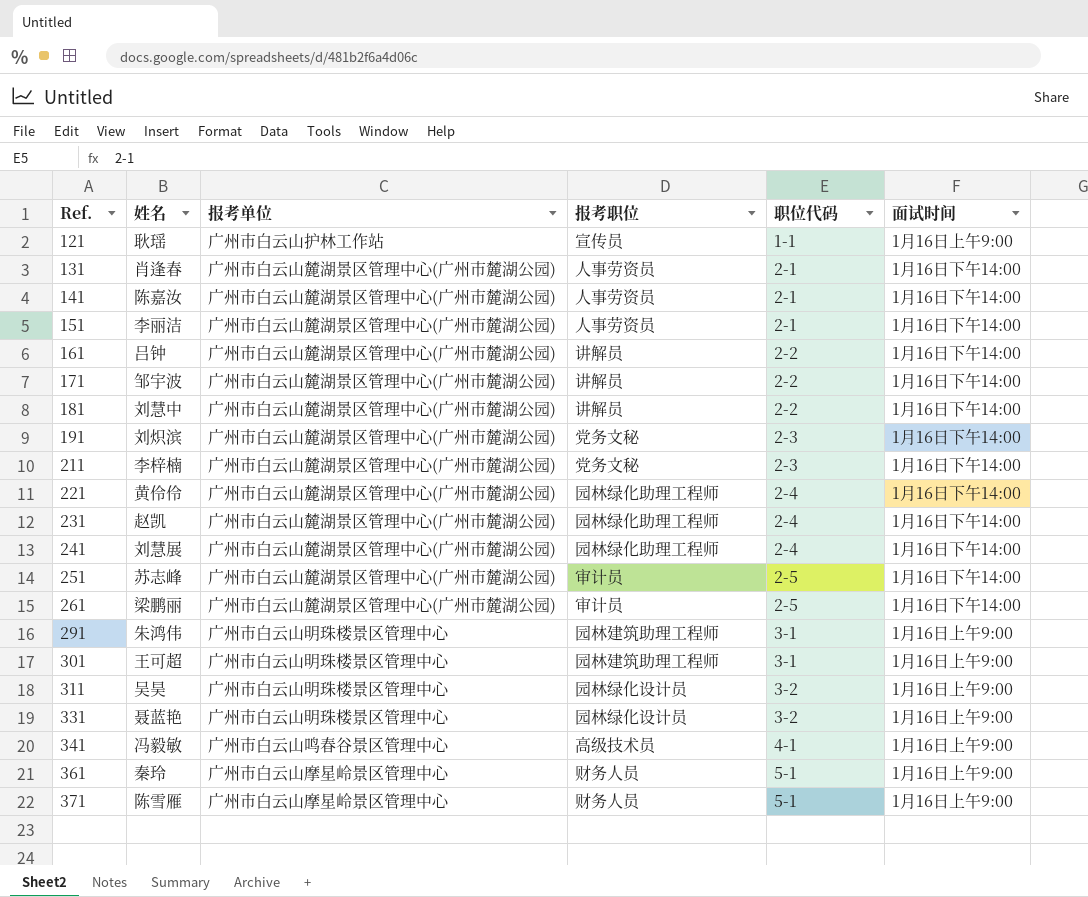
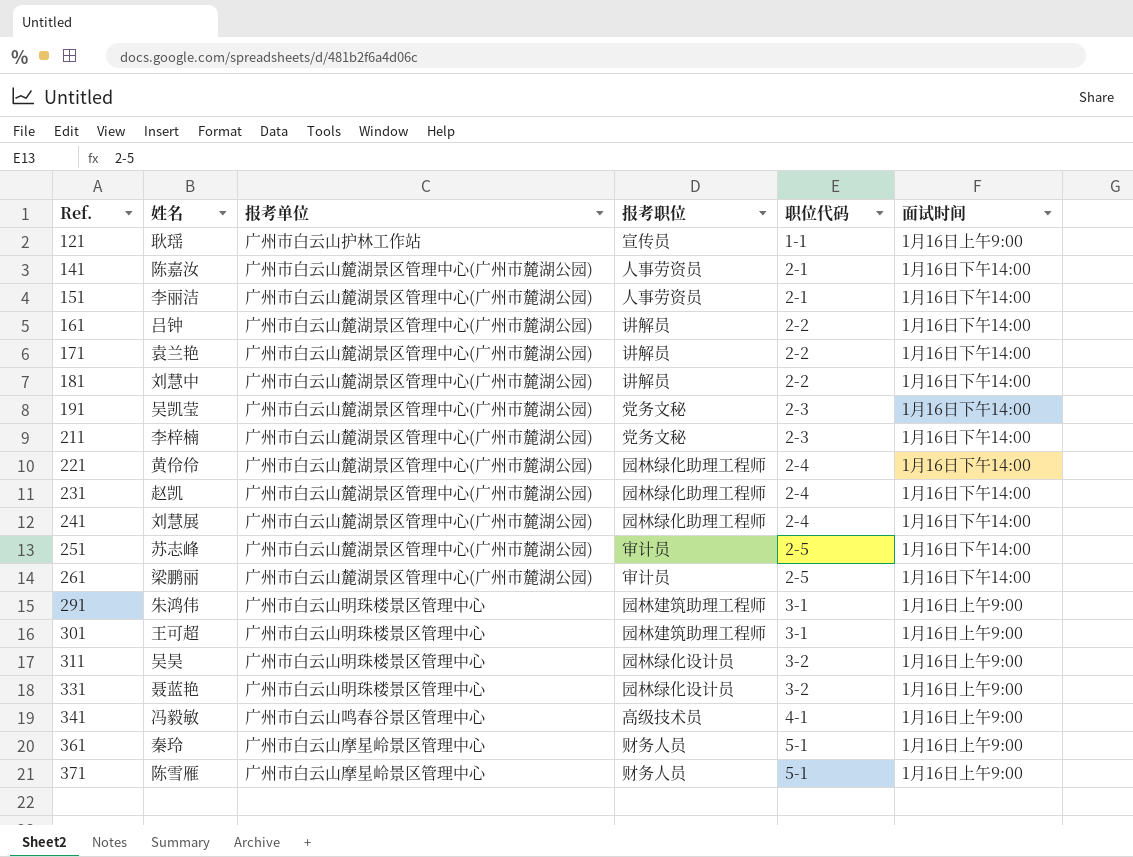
row 131: 肖逢春 | 广州市白云山麓湖景区管理中心(广州市麓湖公园) | 人事劳资员 | 2-1 | 1月16日下午14:00 -> none
171 | 姓名: 邹宇波 -> 袁兰艳
191 | 姓名: 刘炽滨 -> 吴凯莹

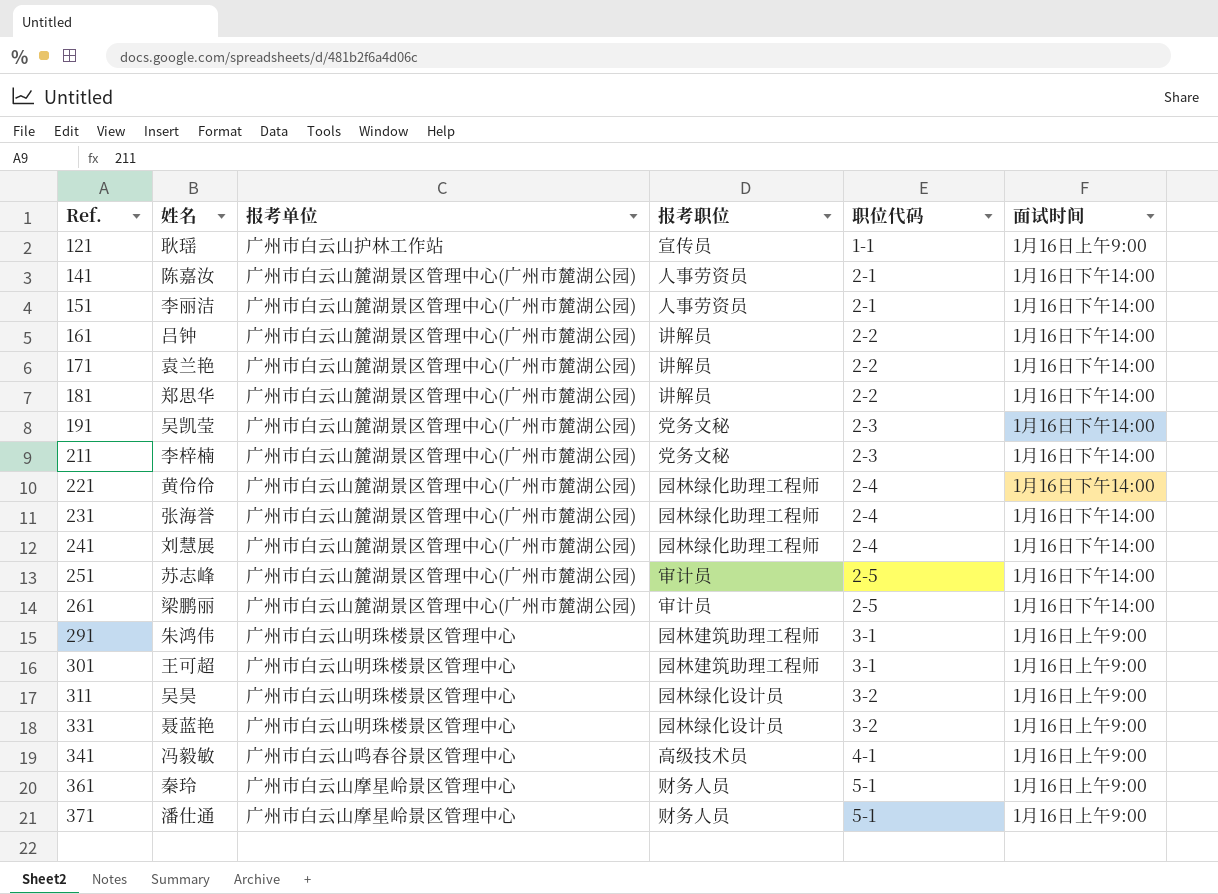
181 | 姓名: 刘慧中 -> 郑思华
231 | 姓名: 赵凯 -> 张海誉
371 | 姓名: 陈雪雁 -> 潘仕通

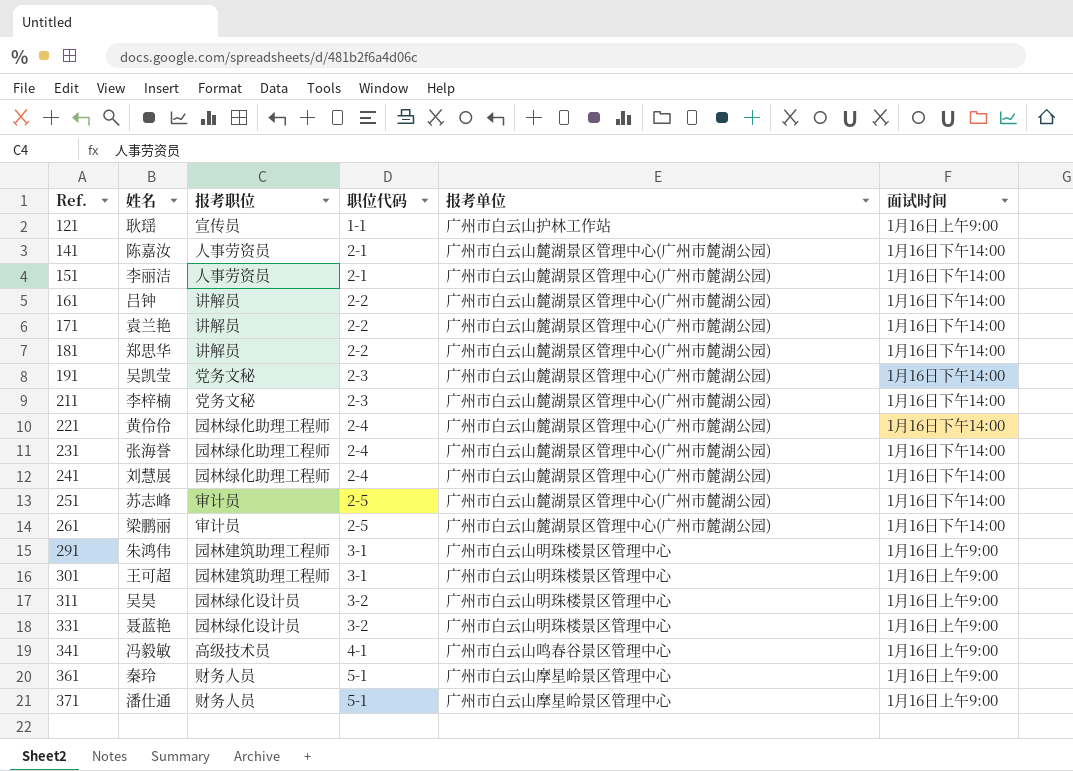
column 报考单位 | position: 3 -> 5

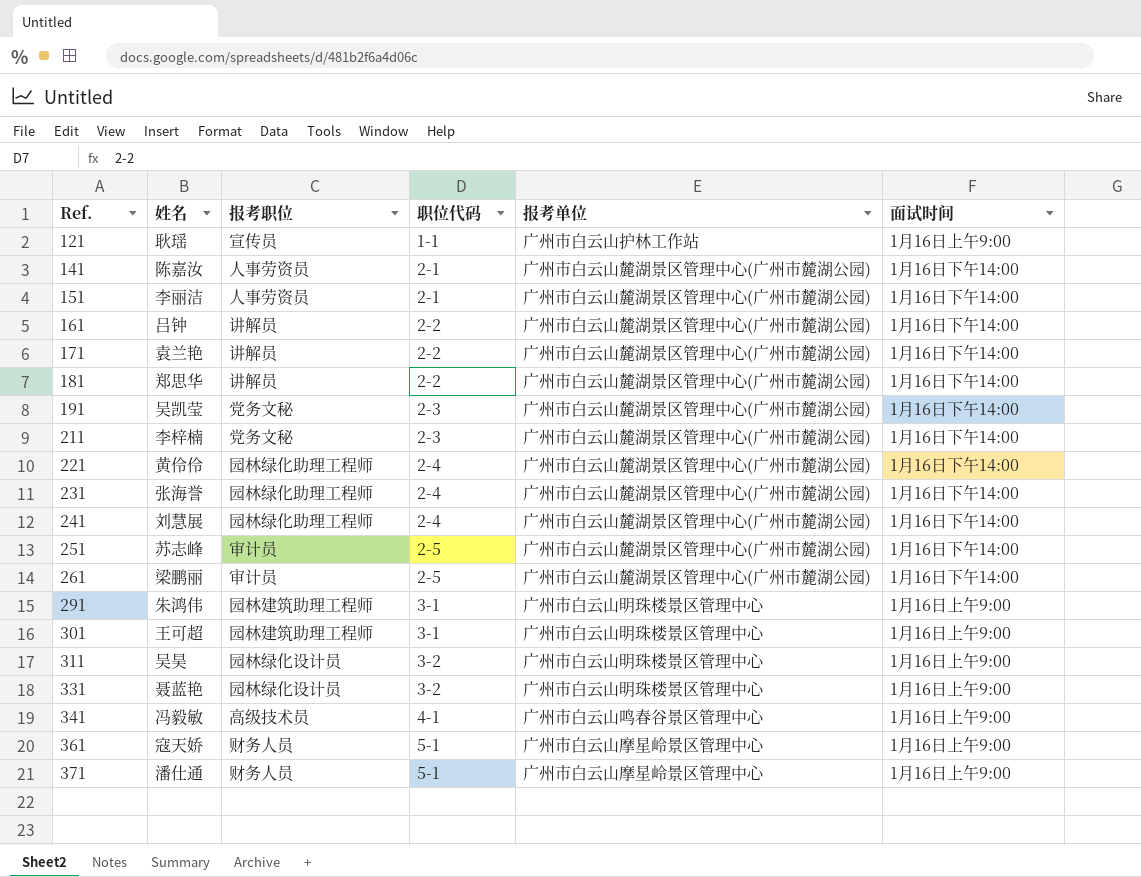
361 | 姓名: 秦玲 -> 寇天娇

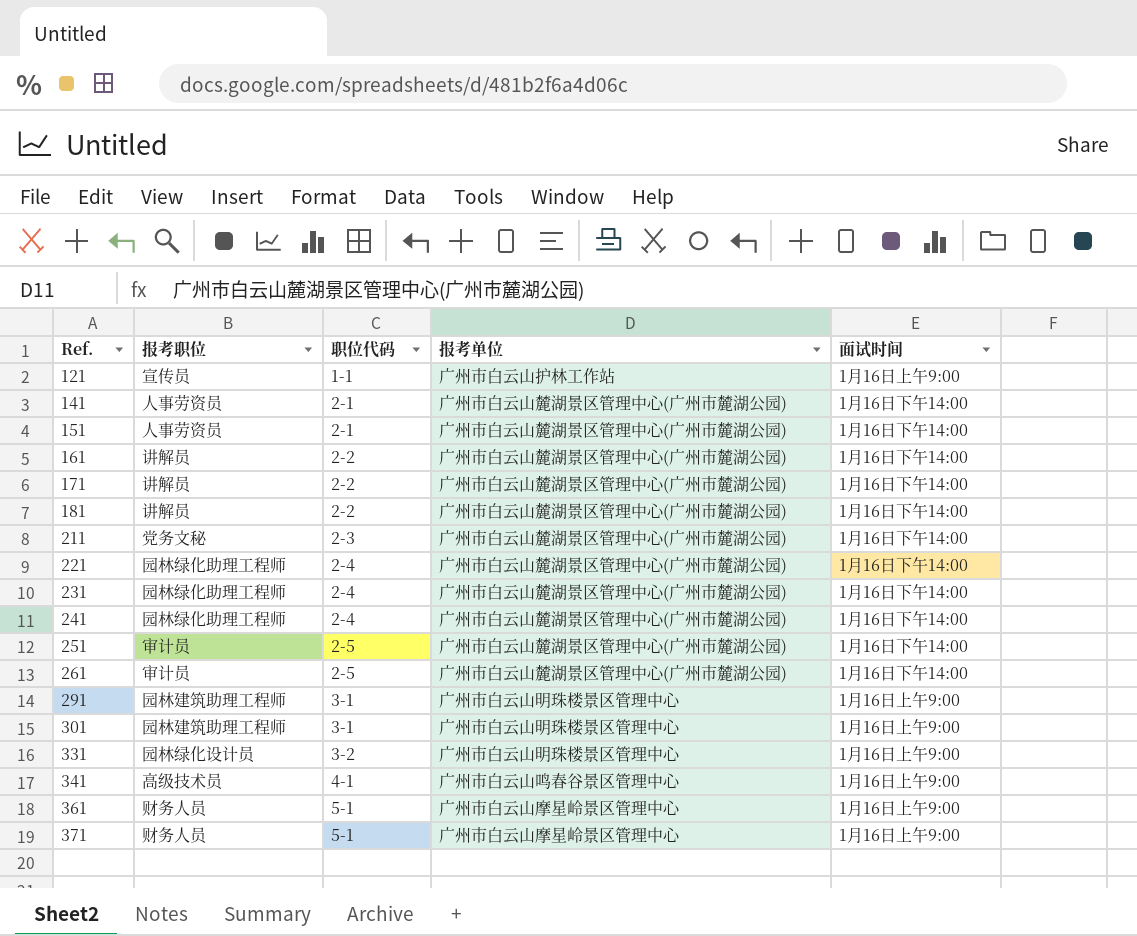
column 姓名 | position: 2 -> none
row 191: 吴凯莹 | 党务文秘 | 2-3 | 广州市白云山麓湖景区管理中心(广州市麓湖公园) | 1月16日下午14:00 -> none
row 311: 吴昊 | 园林绿化设计员 | 3-2 | 广州市白云山明珠楼景区管理中心 | 1月16日上午9:00 -> none

